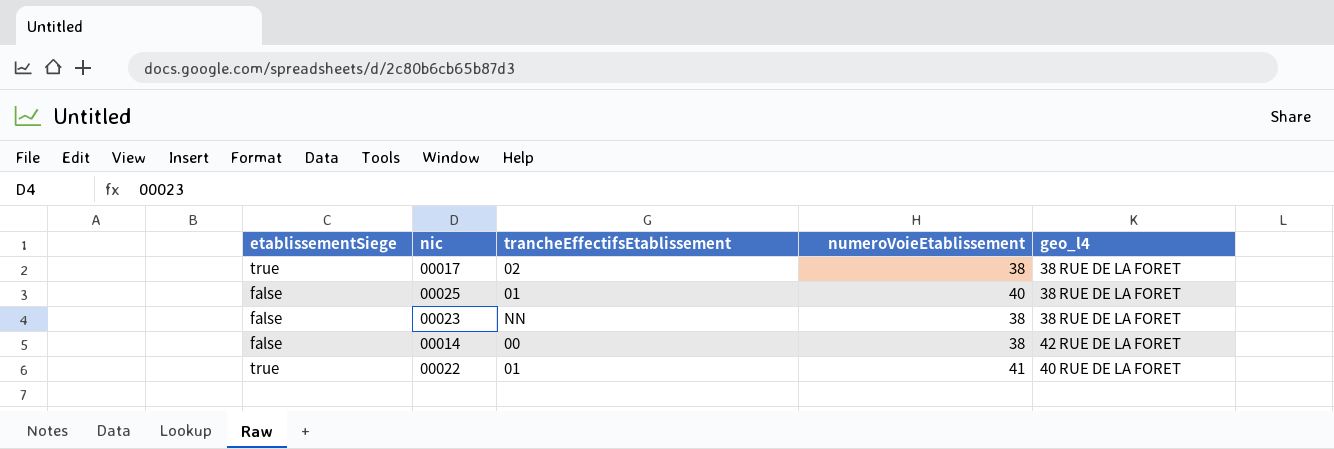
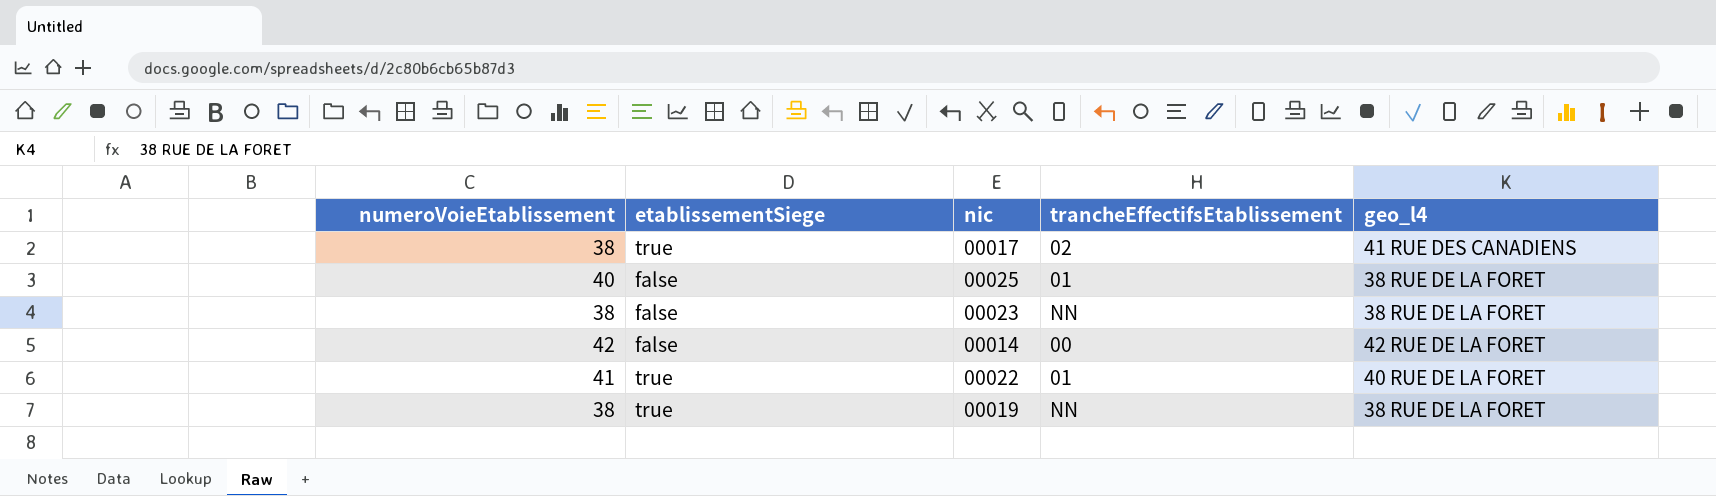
column numeroVoieEtablissement | position: 4 -> 1
00017 | geo_l4: 38 RUE DE LA FORET -> 41 RUE DES CANADIENS
00014 | numeroVoieEtablissement: 38 -> 42
row 00019: none -> 38 | true | NN | 38 RUE DE LA FORET

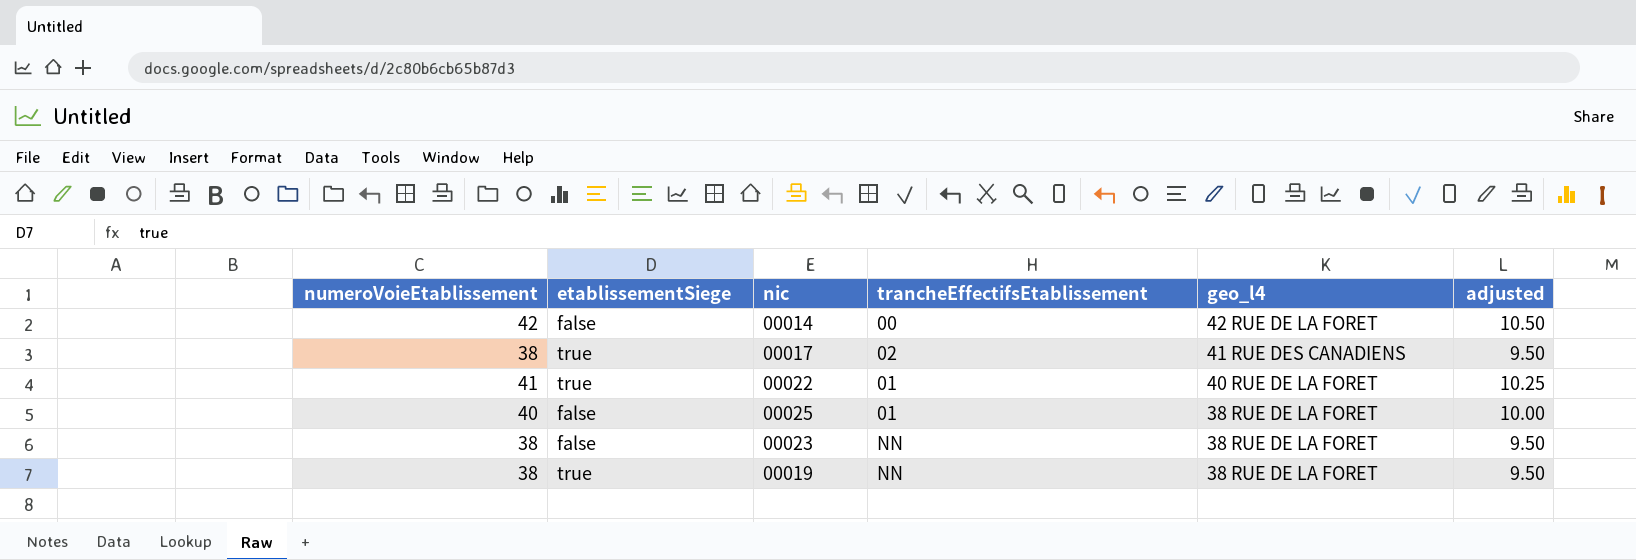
row order: none -> geo_l4 descending
column adjusted | formula: none -> [numeroVoieEtablissement] * 0.25

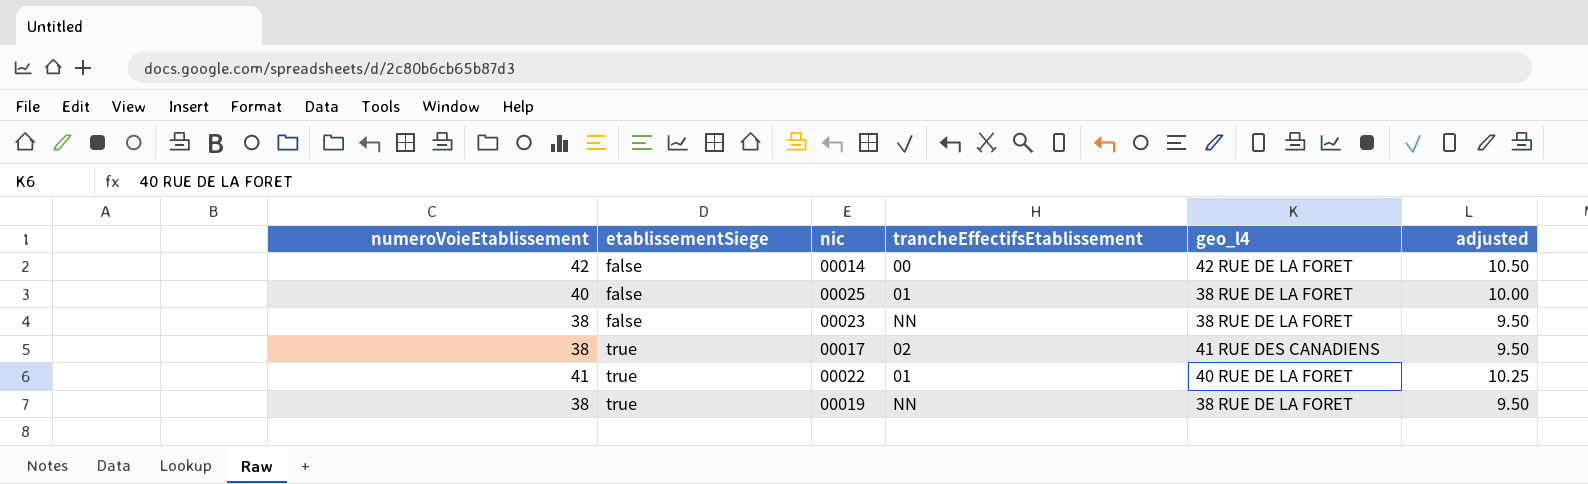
row order: geo_l4 descending -> etablissementSiege ascending

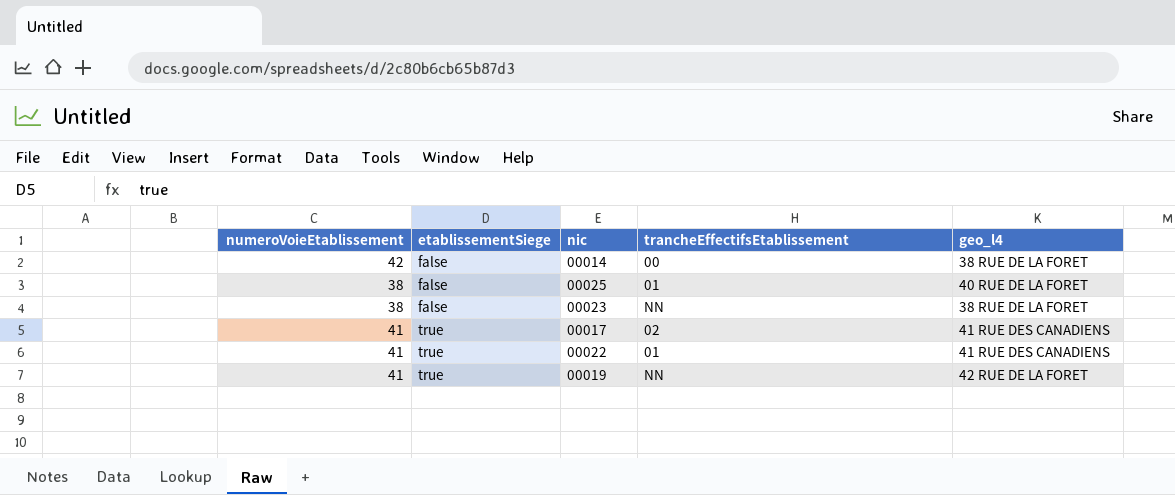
column adjusted | formula: [numeroVoieEtablissement] * 0.25 -> none
00014 | geo_l4: 42 RUE DE LA FORET -> 38 RUE DE LA FORET
00025 | numeroVoieEtablissement: 40 -> 38
00025 | geo_l4: 38 RUE DE LA FORET -> 40 RUE DE LA FORET
00017 | numeroVoieEtablissement: 38 -> 41
00022 | geo_l4: 40 RUE DE LA FORET -> 41 RUE DES CANADIENS
00019 | numeroVoieEtablissement: 38 -> 41
00019 | geo_l4: 38 RUE DE LA FORET -> 42 RUE DE LA FORET

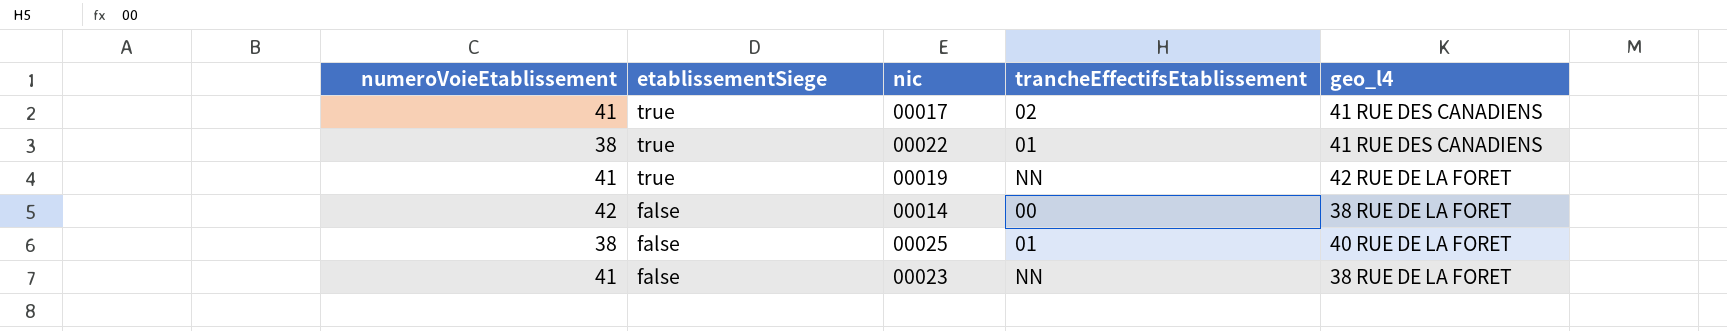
row order: etablissementSiege ascending -> etablissementSiege descending
00022 | numeroVoieEtablissement: 41 -> 38
00023 | numeroVoieEtablissement: 38 -> 41

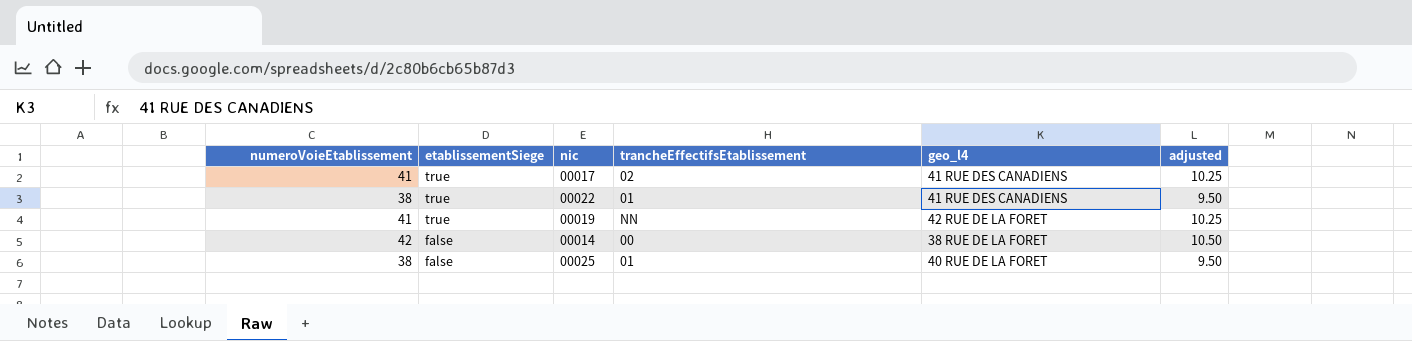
column adjusted | formula: none -> [numeroVoieEtablissement] * 0.25
row 00023: 41 | false | NN | 38 RUE DE LA FORET -> none

